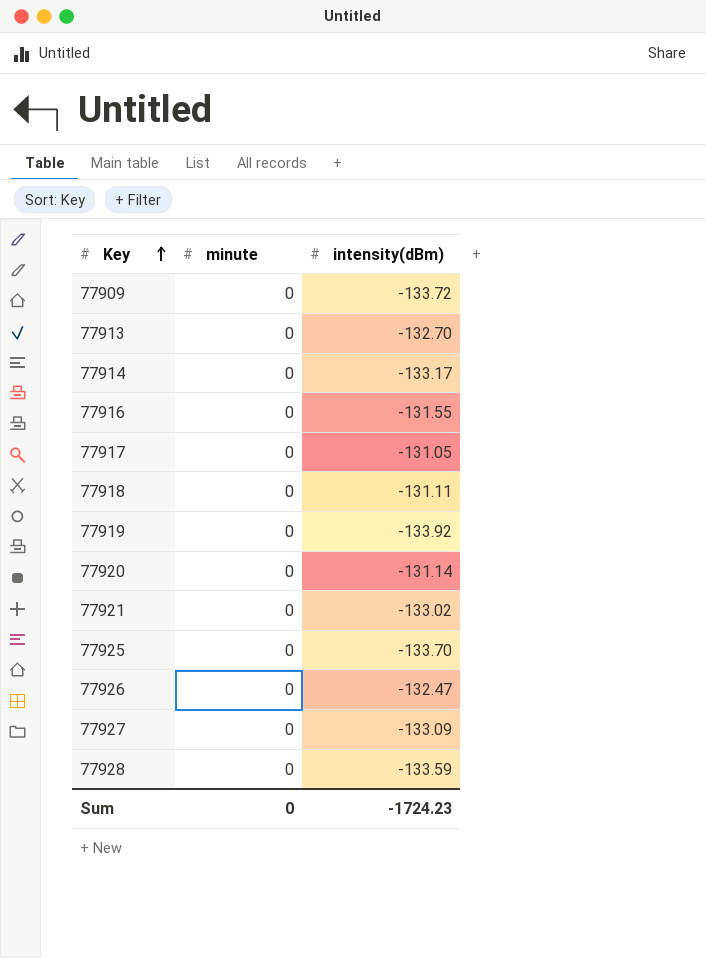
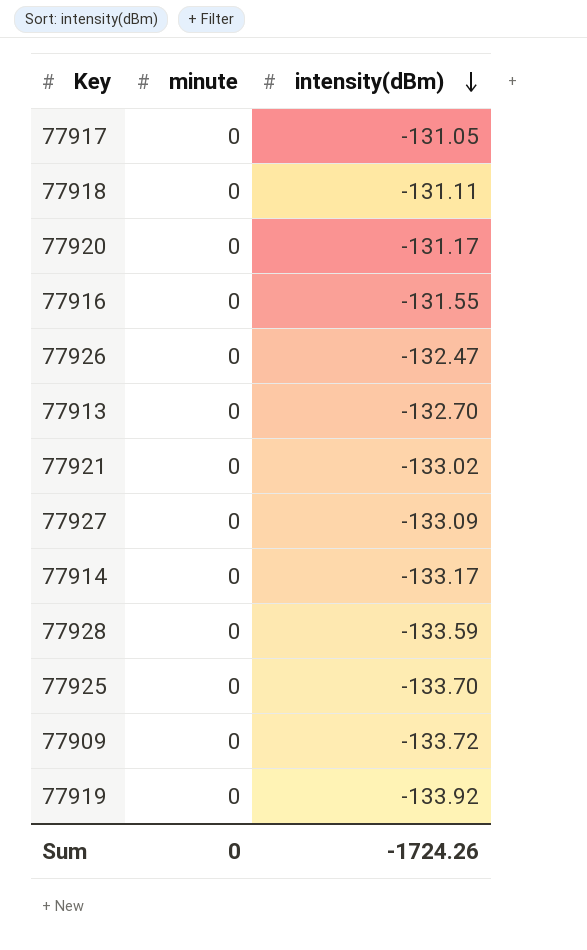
row order: Key ascending -> intensity(dBm) descending
77920 | intensity(dBm): -131.14 -> -131.17
Sum | intensity(dBm): -1724.23 -> -1724.26

